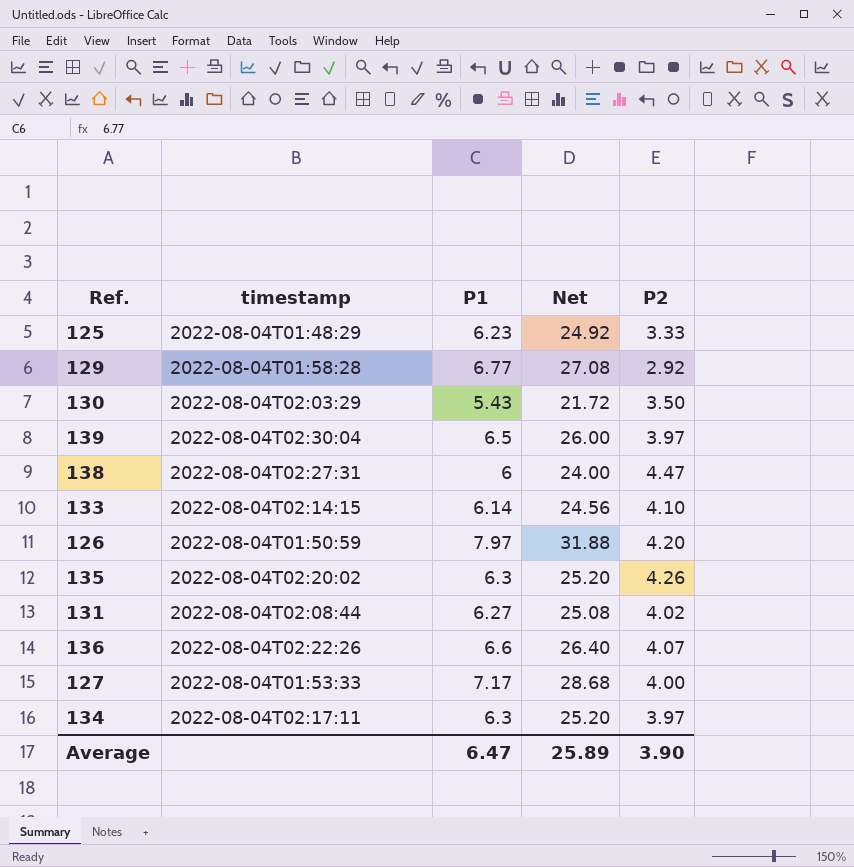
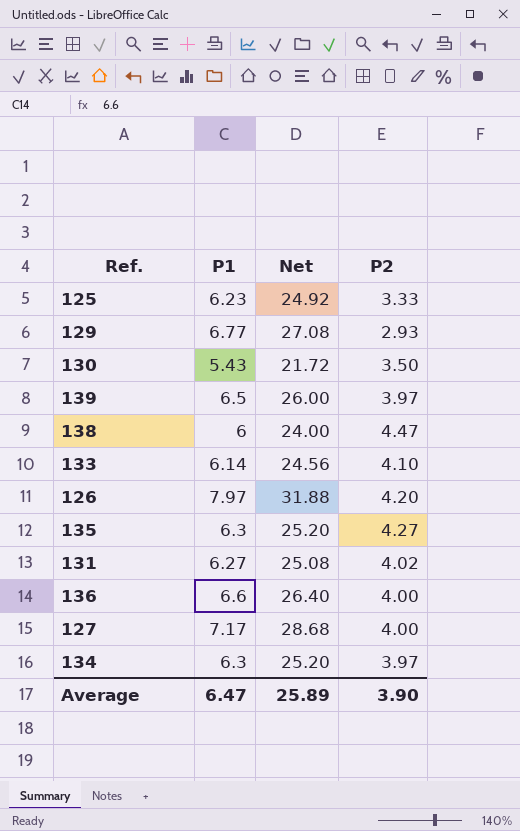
column timestamp | position: 2 -> none
129 | P2: 2.92 -> 2.93
135 | P2: 4.26 -> 4.27
136 | P2: 4.07 -> 4.00

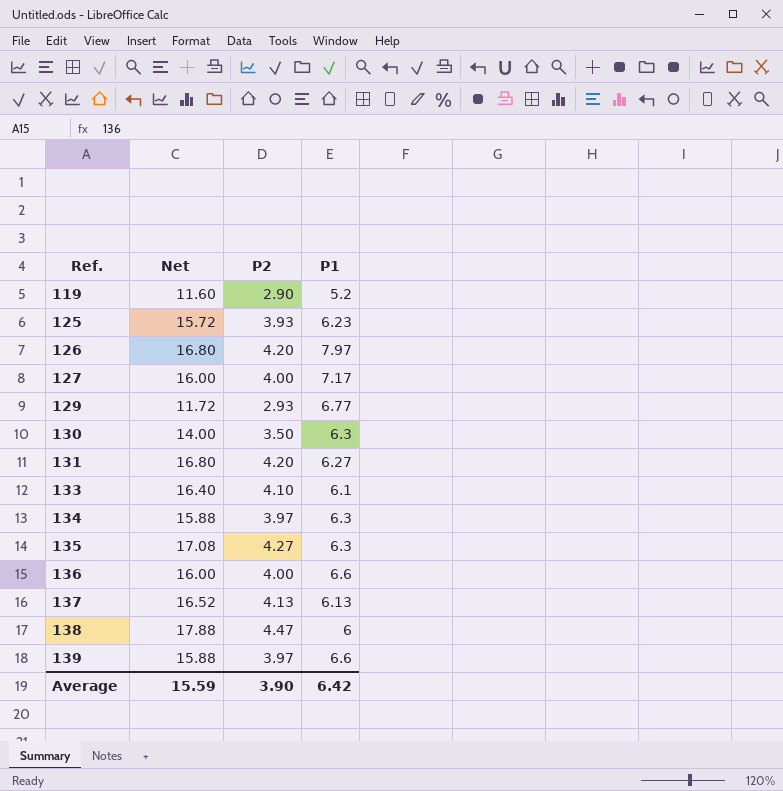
row order: none -> Ref. ascending
column Net | formula: [P1] * 4 -> [P2] * 4
column P1 | position: 2 -> 4
row 119: none -> 11.60 | 2.90 | 5.2
125 | P2: 3.33 -> 3.93
130 | P1: 5.43 -> 6.3
131 | P2: 4.02 -> 4.20
133 | P1: 6.14 -> 6.1
row 137: none -> 16.52 | 4.13 | 6.13
139 | P1: 6.5 -> 6.6
Average | Net: 25.89 -> 15.59
Average | P1: 6.47 -> 6.42

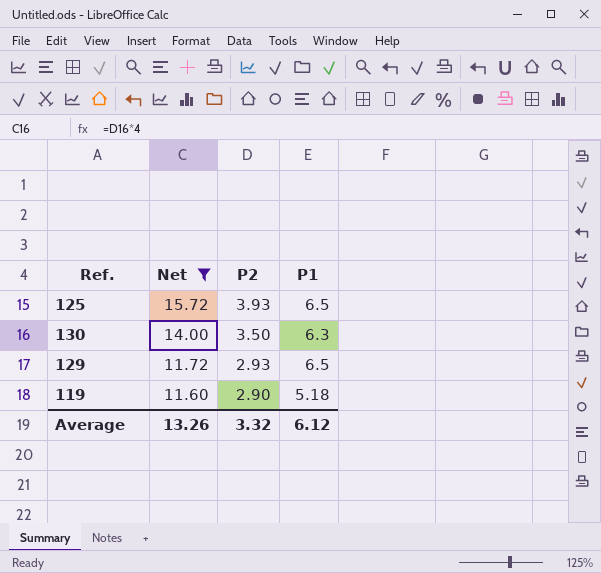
filter: none -> Net <= 15.72
row order: Ref. ascending -> Net descending
125 | P1: 6.23 -> 6.5
129 | P1: 6.77 -> 6.5
119 | P1: 5.2 -> 5.18
Average | Net: 15.59 -> 13.26
Average | P2: 3.90 -> 3.32
Average | P1: 6.42 -> 6.12

